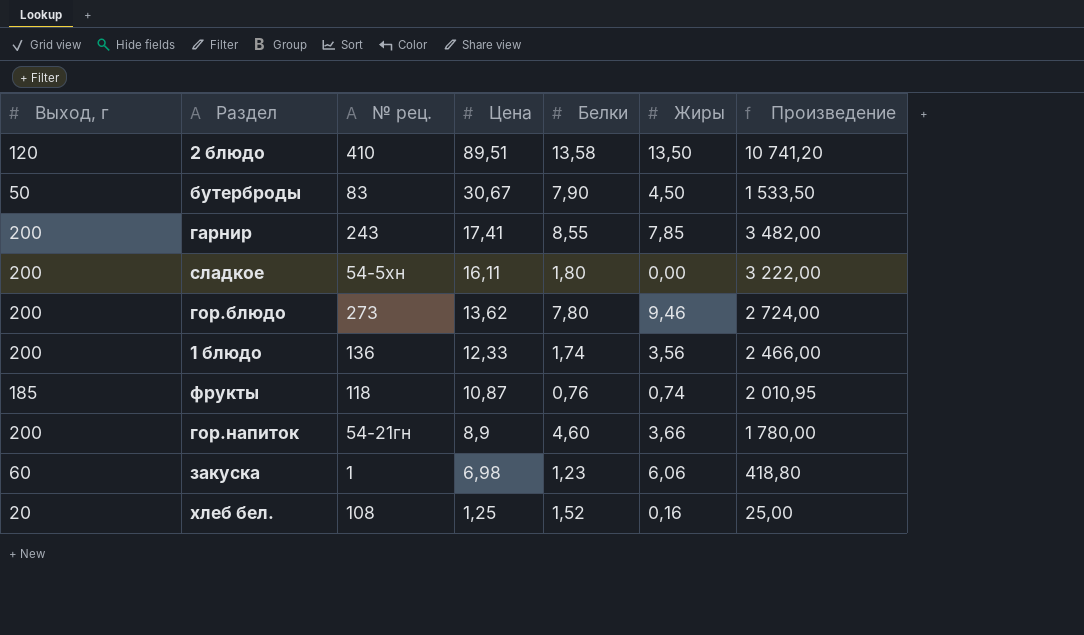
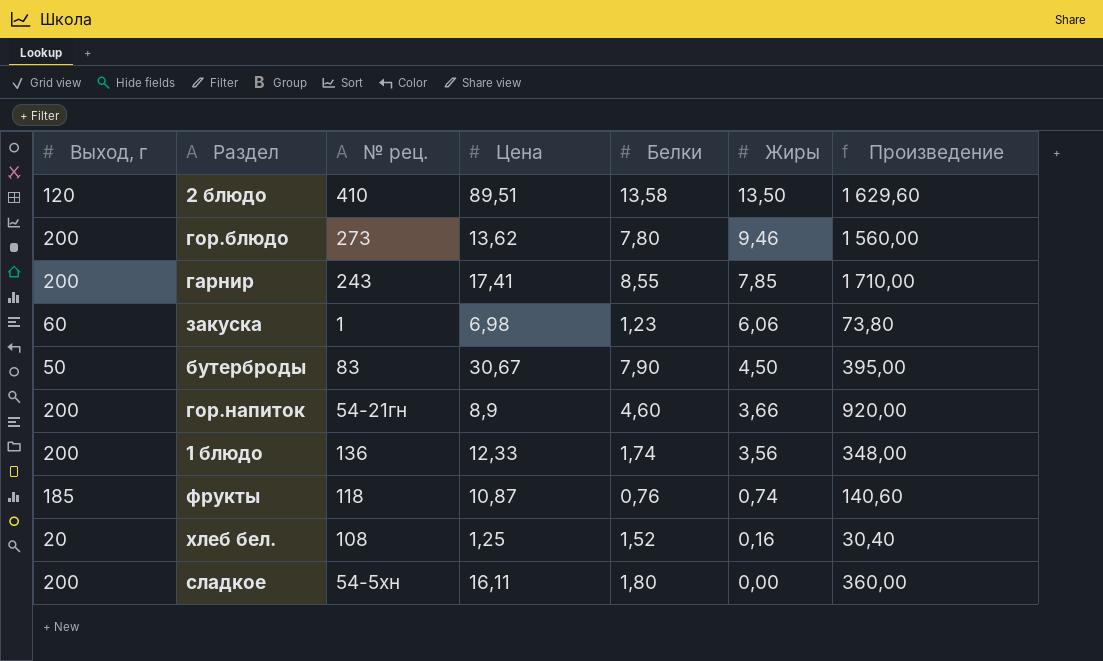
row order: Цена descending -> Жиры descending
column Произведение | formula: [Выход, г] * [Цена] -> [Выход, г] * [Белки]

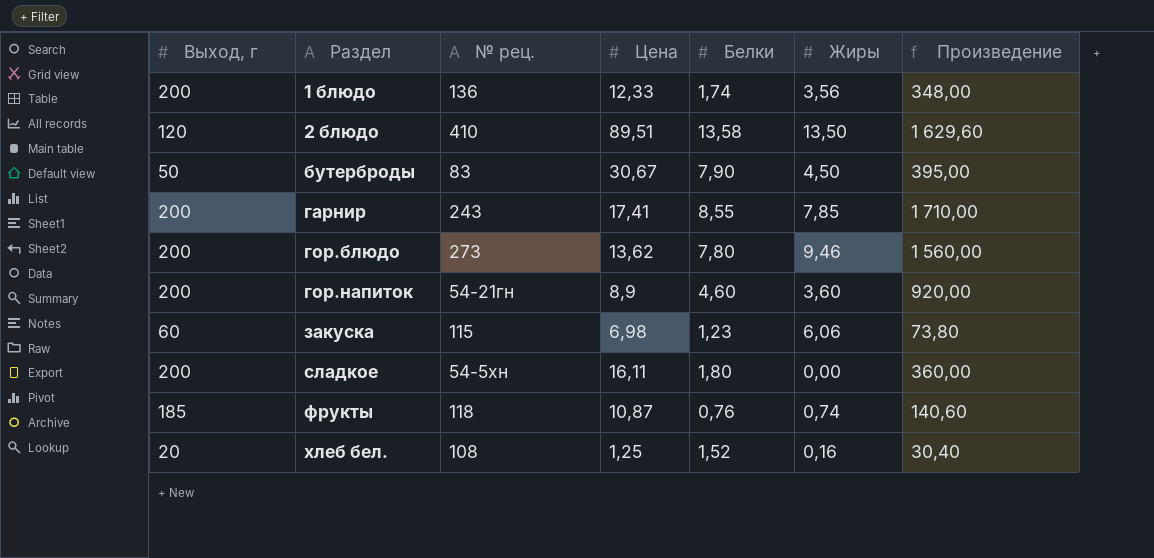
row order: Жиры descending -> Раздел ascending
гор.напиток | Жиры: 3,66 -> 3,60
закуска | № рец.: 1 -> 115

